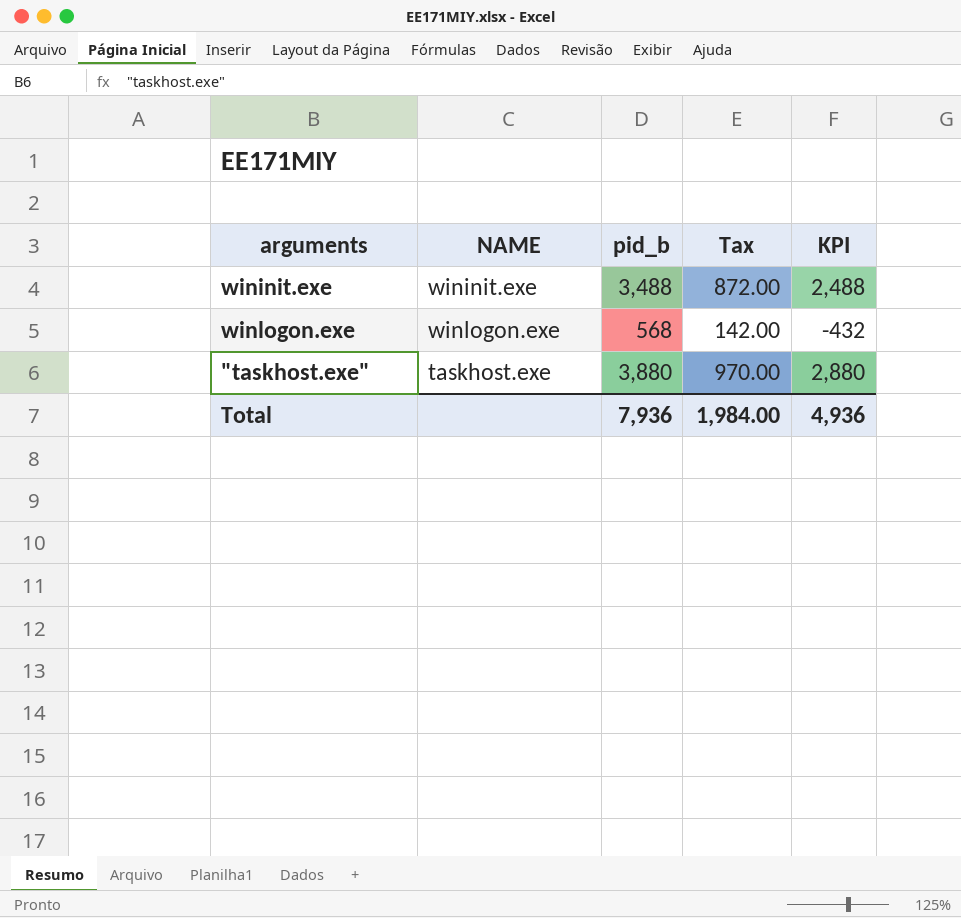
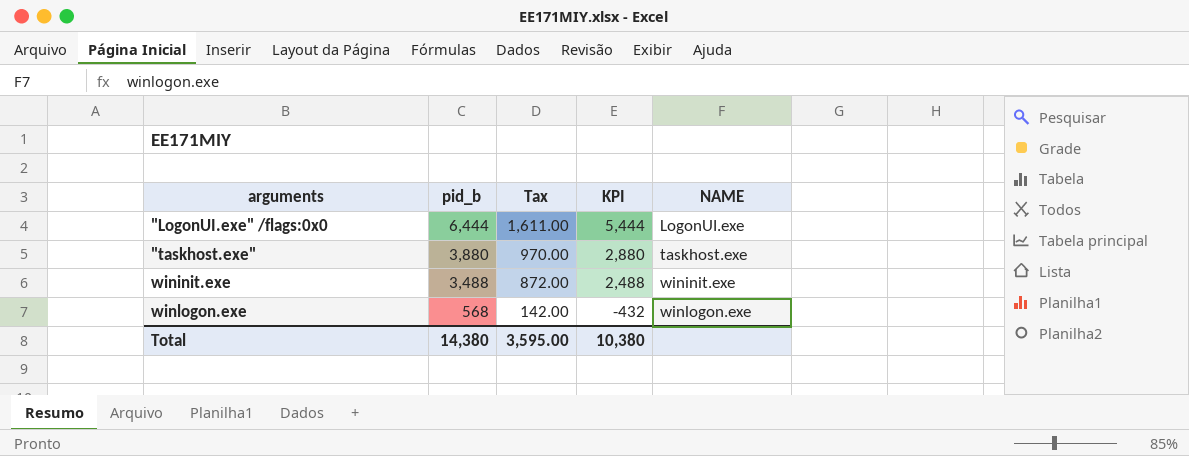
row order: none -> arguments ascending
column NAME | position: 2 -> 5
row "LogonUI.exe" /flags:0x0: none -> 6,444 | 1,611.00 | 5,444 | LogonUI.exe
Total | pid_b: 7,936 -> 14,380
Total | Tax: 1,984.00 -> 3,595.00
Total | KPI: 4,936 -> 10,380

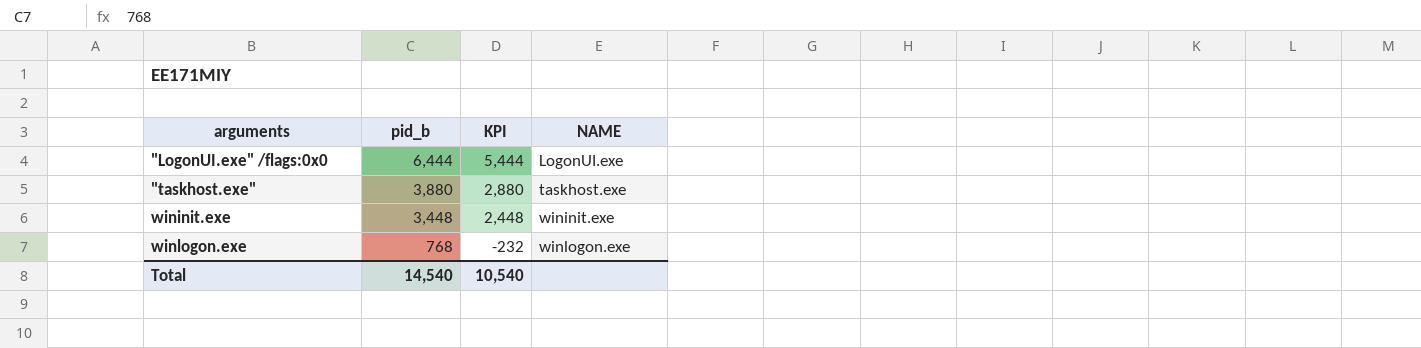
column Tax | formula: [pid_b] * 0.25 -> none
wininit.exe | pid_b: 3,488 -> 3,448
wininit.exe | KPI: 2,488 -> 2,448
winlogon.exe | pid_b: 568 -> 768
winlogon.exe | KPI: -432 -> -232
Total | pid_b: 14,380 -> 14,540
Total | KPI: 10,380 -> 10,540

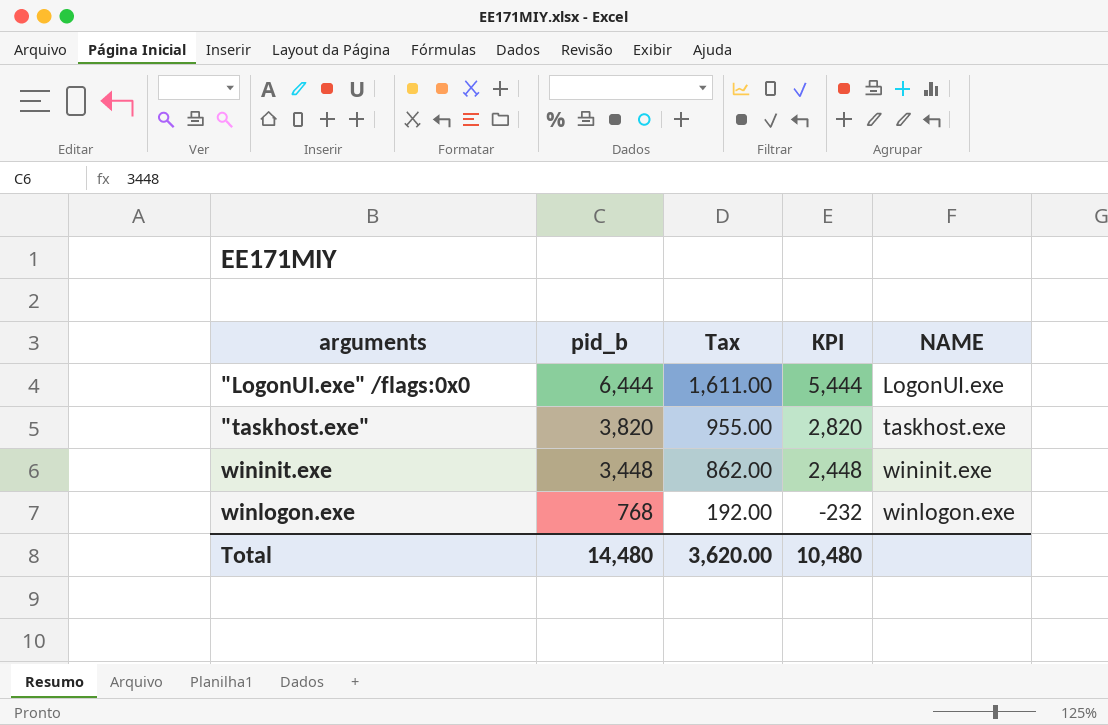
column Tax | formula: none -> [pid_b] * 0.25
"taskhost.exe" | pid_b: 3,880 -> 3,820
"taskhost.exe" | KPI: 2,880 -> 2,820
Total | pid_b: 14,540 -> 14,480
Total | KPI: 10,540 -> 10,480

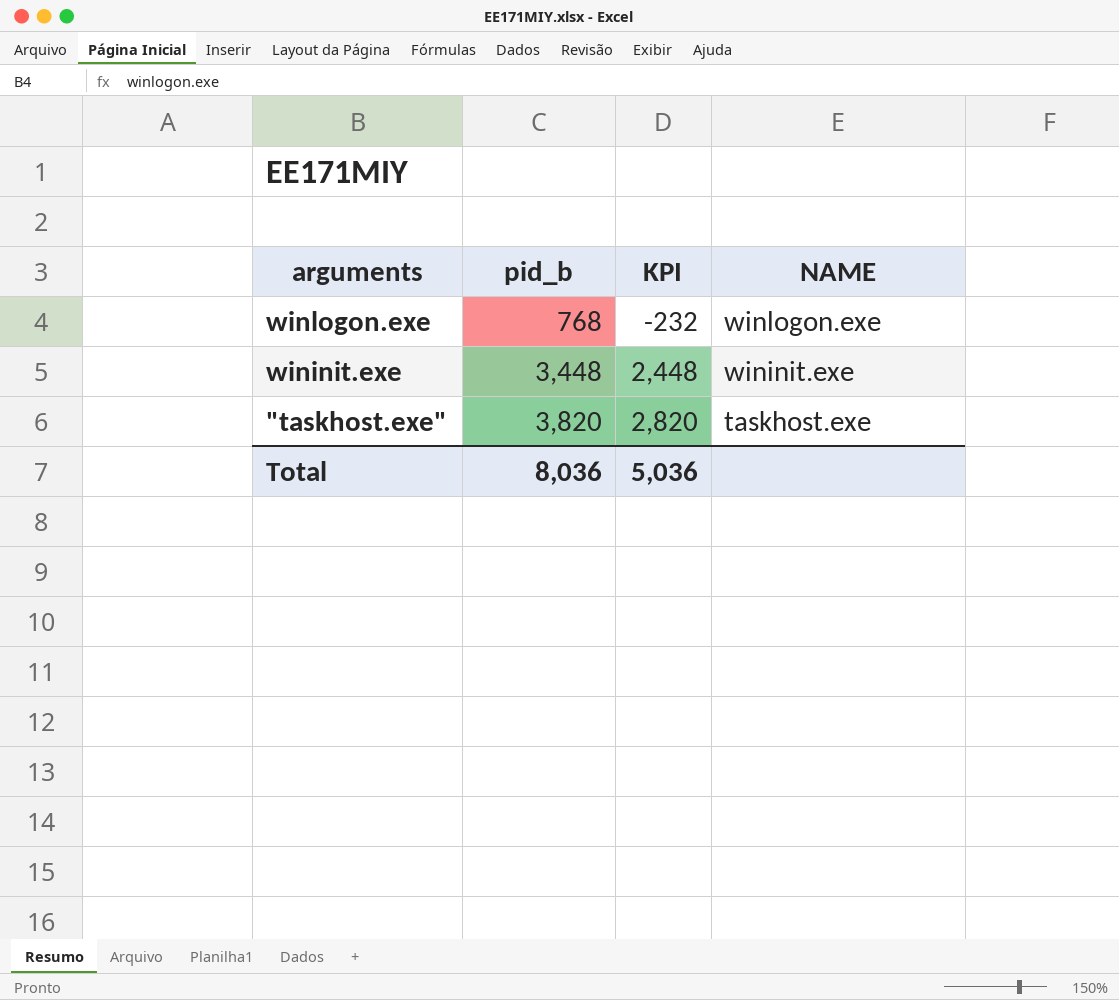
row order: arguments ascending -> arguments descending
column Tax | formula: [pid_b] * 0.25 -> none
row "LogonUI.exe" /flags:0x0: 6,444 | 1,611.00 | 5,444 | LogonUI.exe -> none
Total | pid_b: 14,480 -> 8,036
Total | KPI: 10,480 -> 5,036

